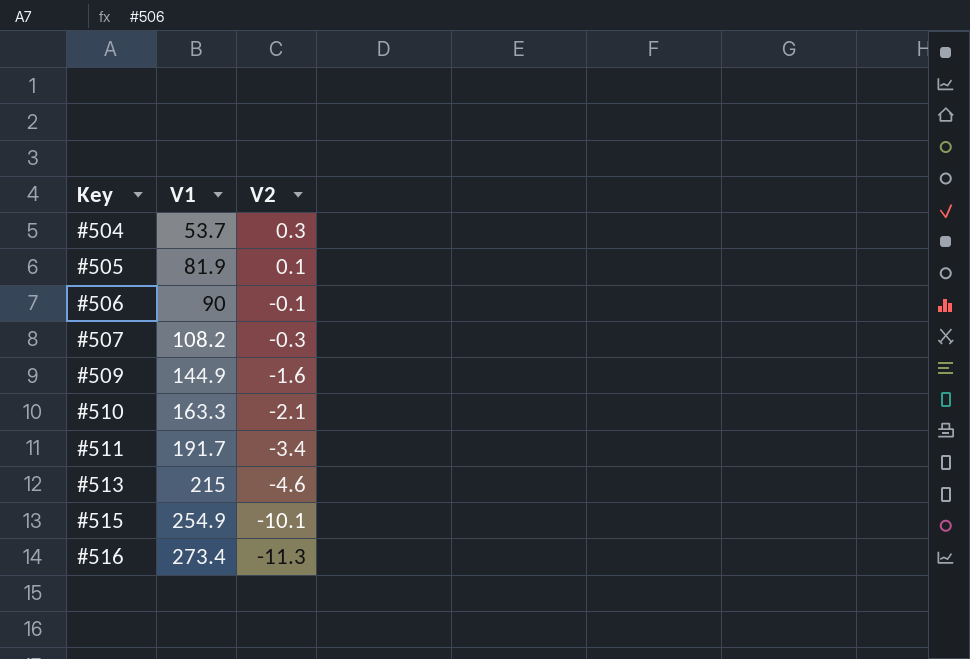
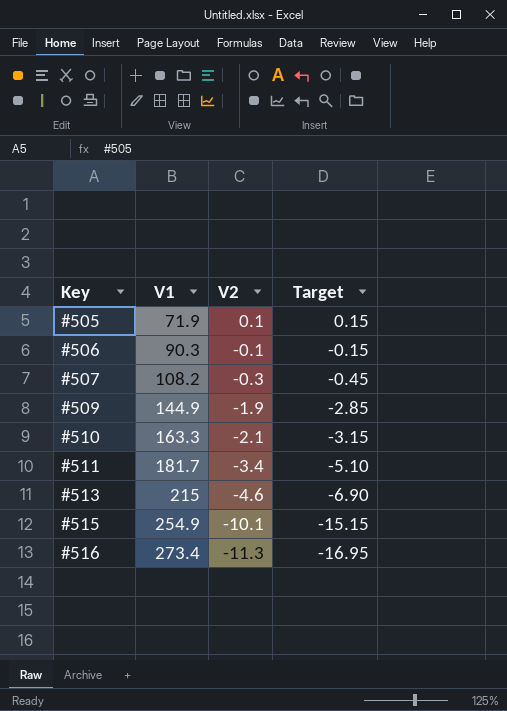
column Target | formula: none -> [V2] * 1.5
row #504: 53.7 | 0.3 -> none
#505 | V1: 81.9 -> 71.9
#506 | V1: 90 -> 90.3
#509 | V2: -1.6 -> -1.9
#511 | V1: 191.7 -> 181.7

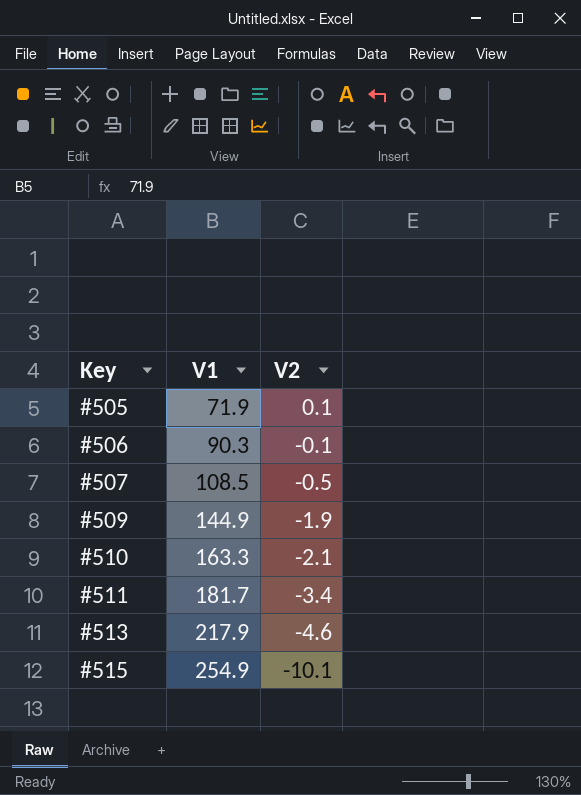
column Target | formula: [V2] * 1.5 -> none
row #516: 273.4 | -11.3 | -16.95 -> none
#507 | V1: 108.2 -> 108.5
#507 | V2: -0.3 -> -0.5
#513 | V1: 215 -> 217.9

